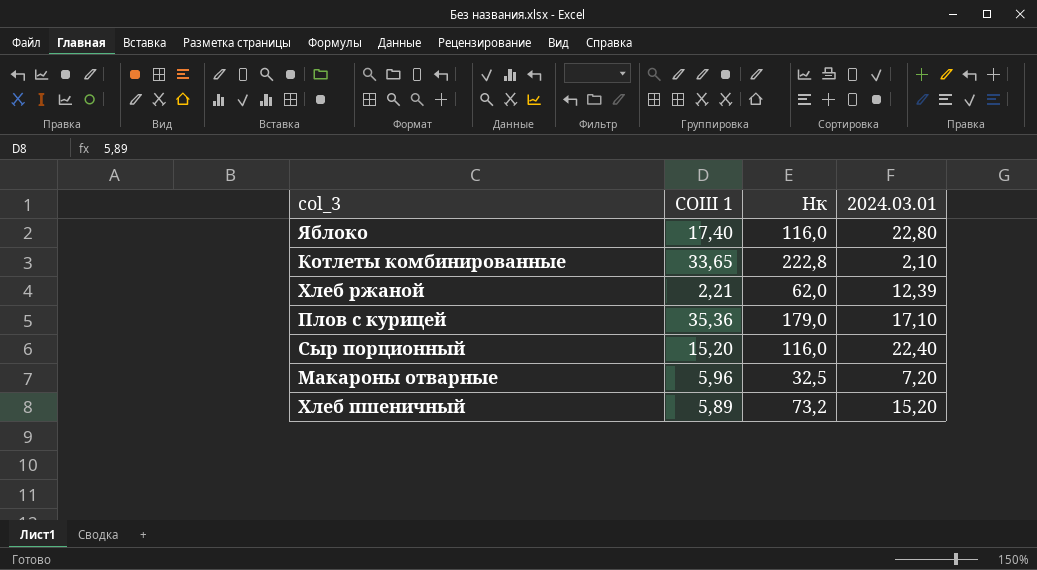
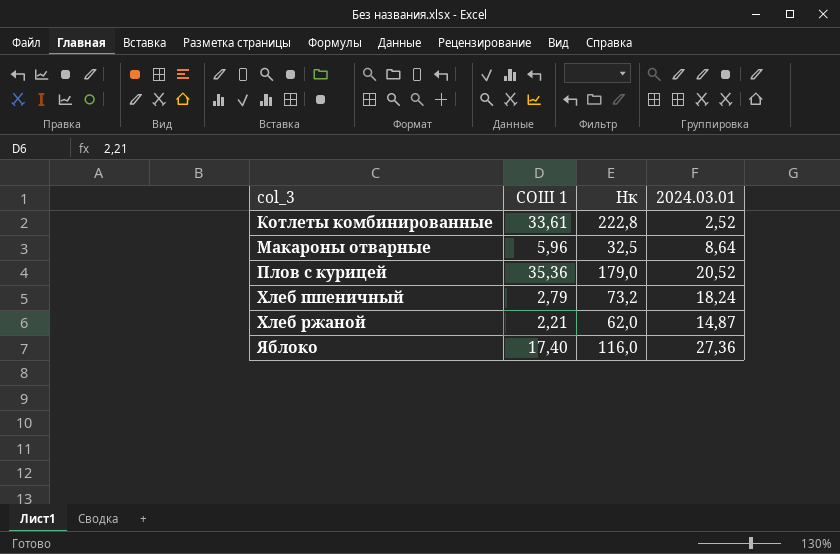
row order: none -> col_3 ascending
row Сыр порционный: 15,20 | 116,0 | 22,40 -> none
Котлеты комбинированные | СОШ 1: 33,65 -> 33,61
Котлеты комбинированные | 2024.03.01: 2,10 -> 2,52
Макароны отварные | 2024.03.01: 7,20 -> 8,64
Плов с курицей | 2024.03.01: 17,10 -> 20,52
Хлеб пшеничный | СОШ 1: 5,89 -> 2,79
Хлеб пшеничный | 2024.03.01: 15,20 -> 18,24
Хлеб ржаной | 2024.03.01: 12,39 -> 14,87
Яблоко | 2024.03.01: 22,80 -> 27,36

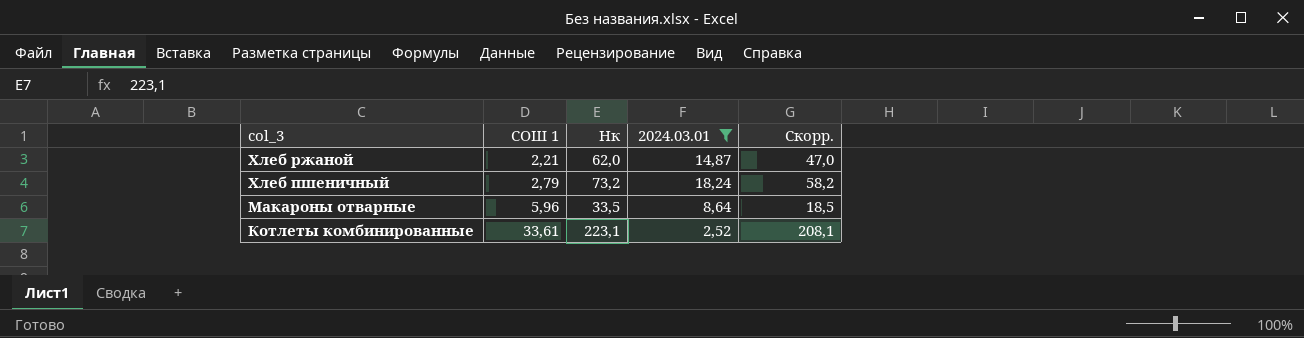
filter: none -> 2024.03.01 <= 18,24
row order: col_3 ascending -> col_3 descending
column Скорр. | formula: none -> [Нк] - 15
Макароны отварные | Нк: 32,5 -> 33,5
Котлеты комбинированные | Нк: 222,8 -> 223,1

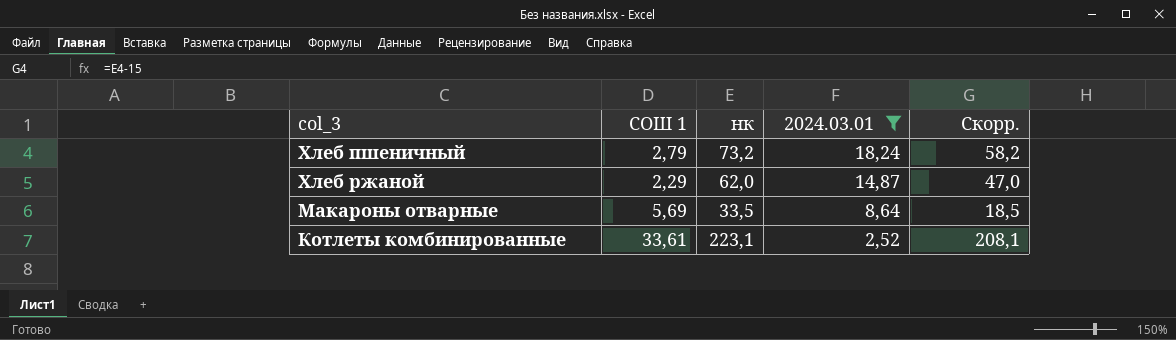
row order: col_3 descending -> 2024.03.01 descending
column name: Нк -> нк
Хлеб ржаной | СОШ 1: 2,21 -> 2,29
Макароны отварные | СОШ 1: 5,96 -> 5,69

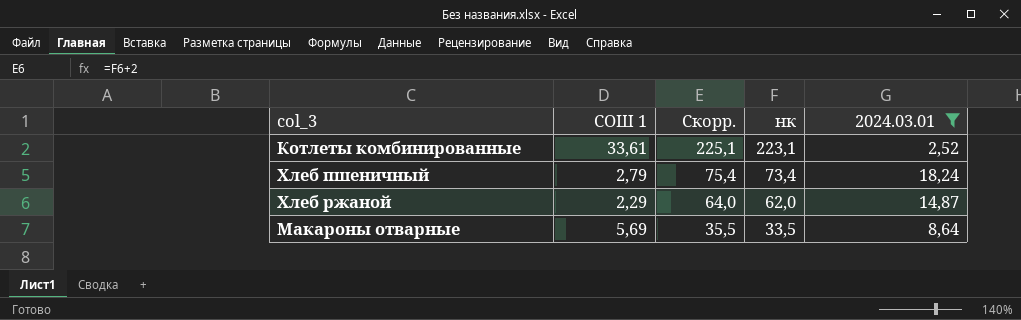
row order: 2024.03.01 descending -> Скорр. descending
column Скорр. | formula: [нк] - 15 -> [нк] + 2
column Скорр. | position: 5 -> 3
Хлеб пшеничный | нк: 73,2 -> 73,4

